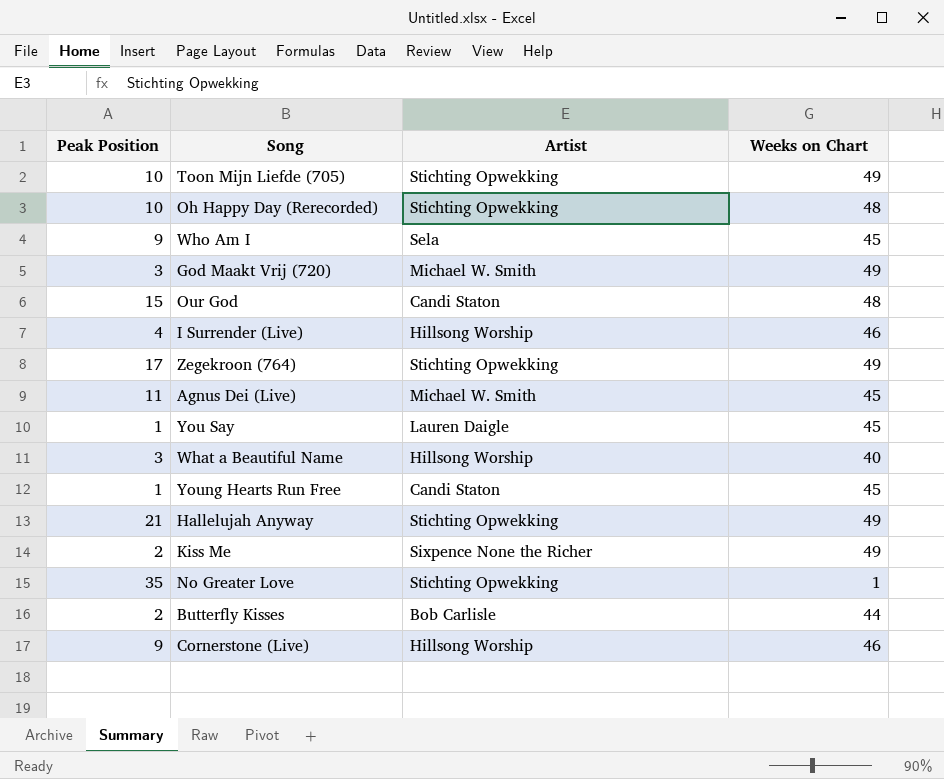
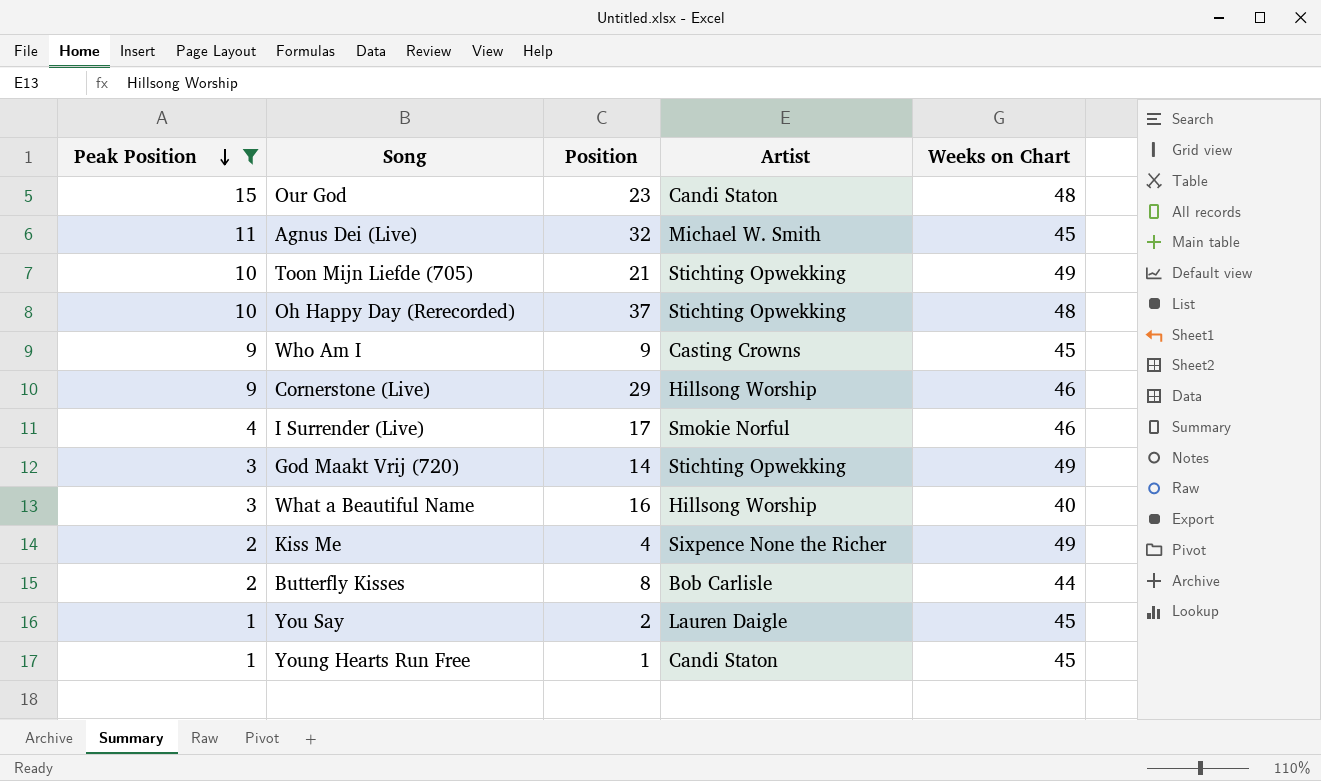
filter: none -> Peak Position <= 15
row order: none -> Peak Position descending
column Position | position: none -> 3
Who Am I | Artist: Sela -> Casting Crowns
I Surrender (Live) | Artist: Hillsong Worship -> Smokie Norful
God Maakt Vrij (720) | Artist: Michael W. Smith -> Stichting Opwekking

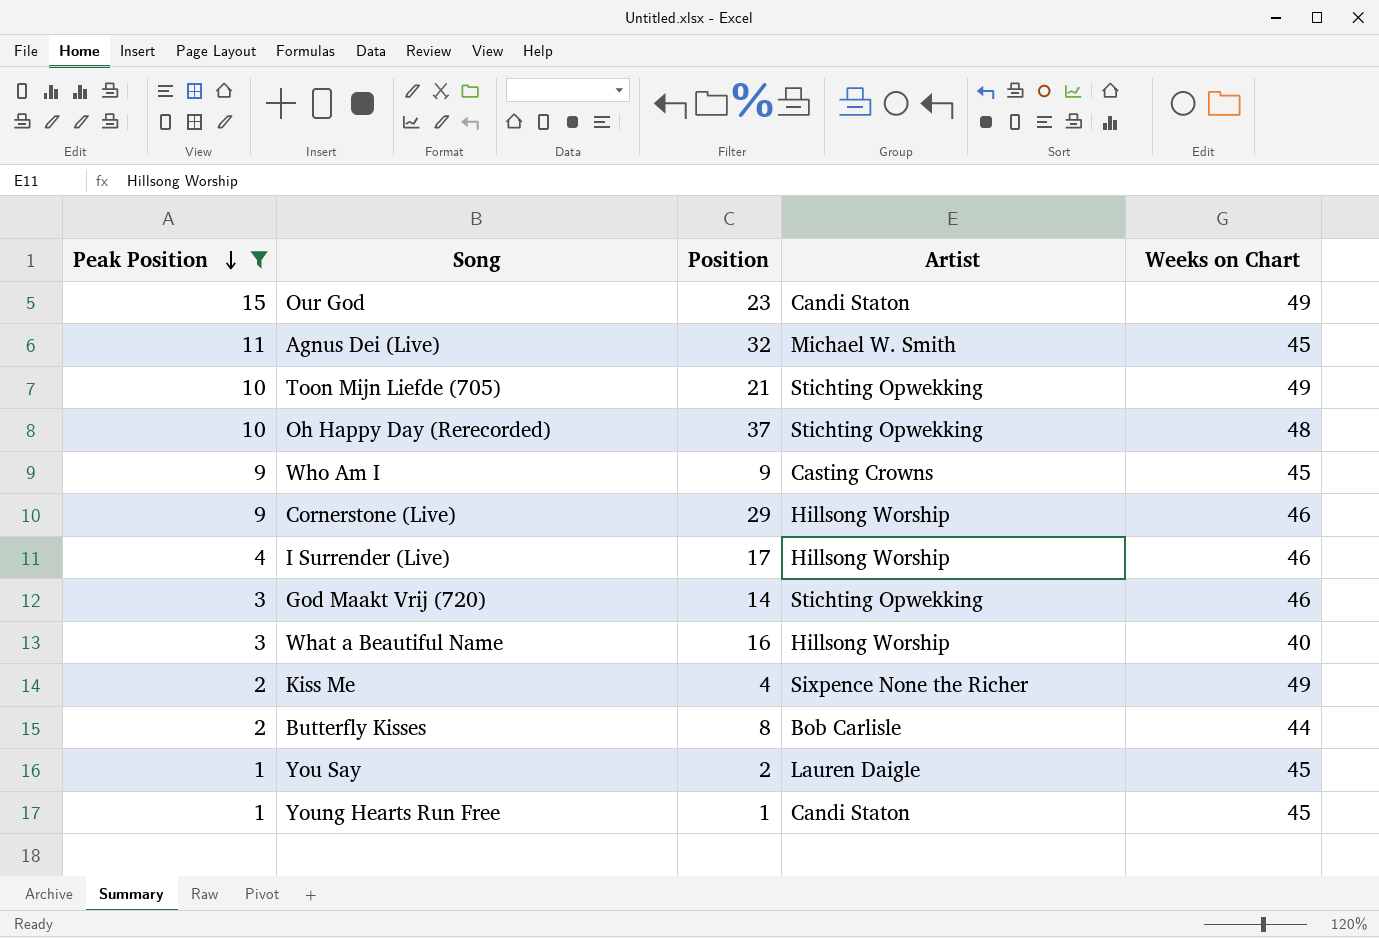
Our God | Weeks on Chart: 48 -> 49
I Surrender (Live) | Artist: Smokie Norful -> Hillsong Worship
God Maakt Vrij (720) | Weeks on Chart: 49 -> 46

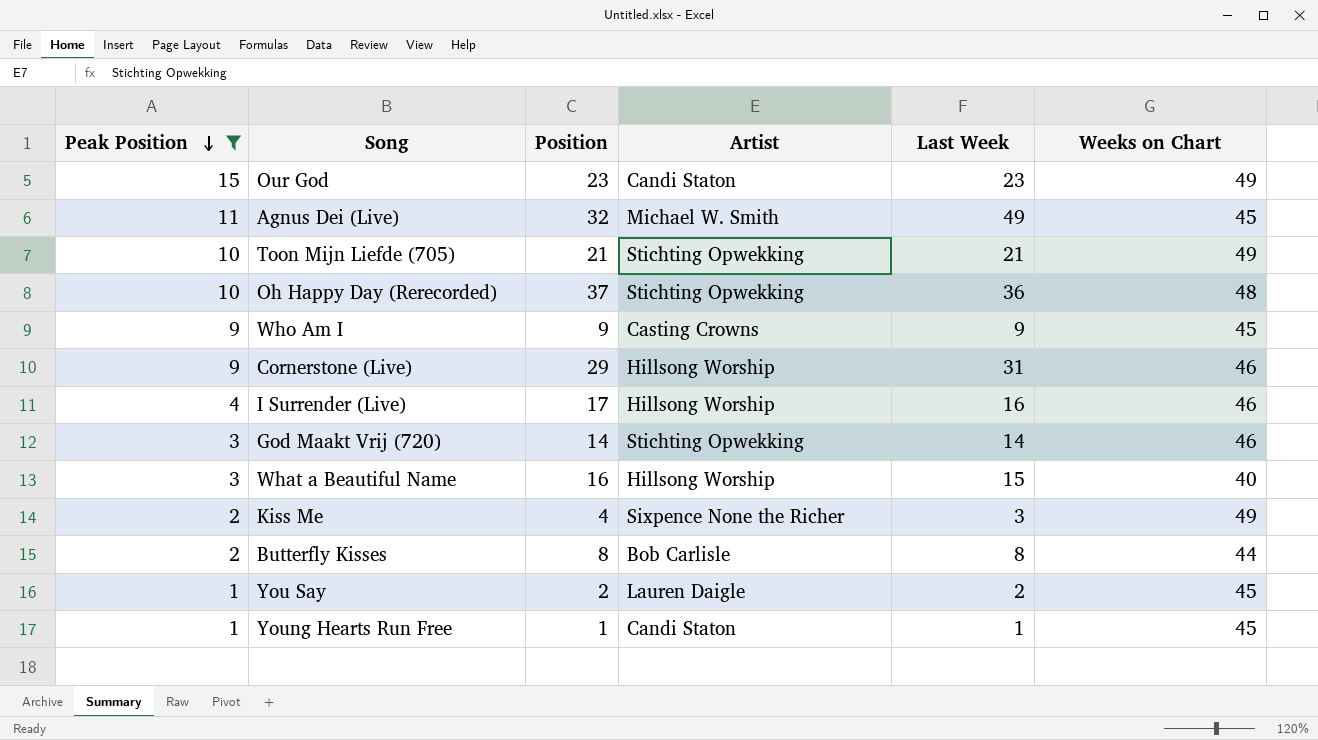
column Last Week | position: none -> 5

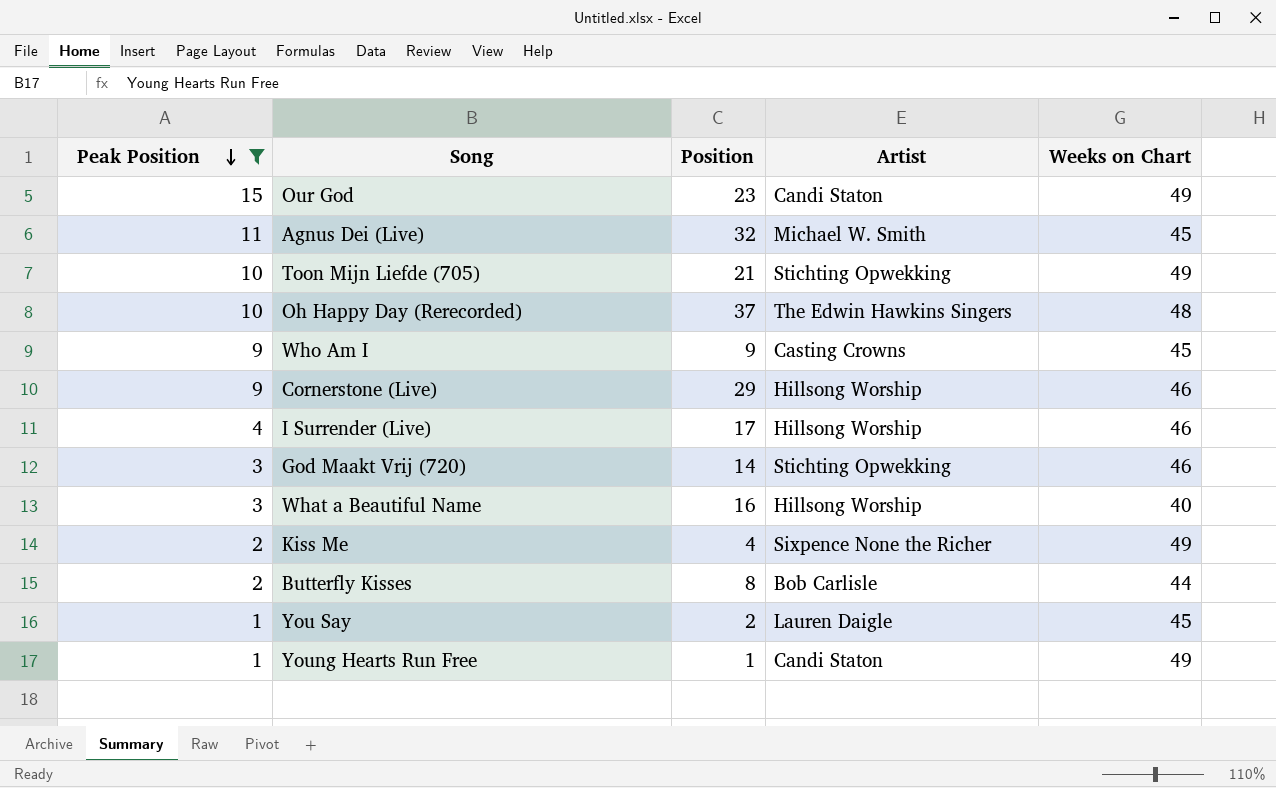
column Last Week | position: 5 -> none
Oh Happy Day (Rerecorded) | Artist: Stichting Opwekking -> The Edwin Hawkins Singers
Young Hearts Run Free | Weeks on Chart: 45 -> 49

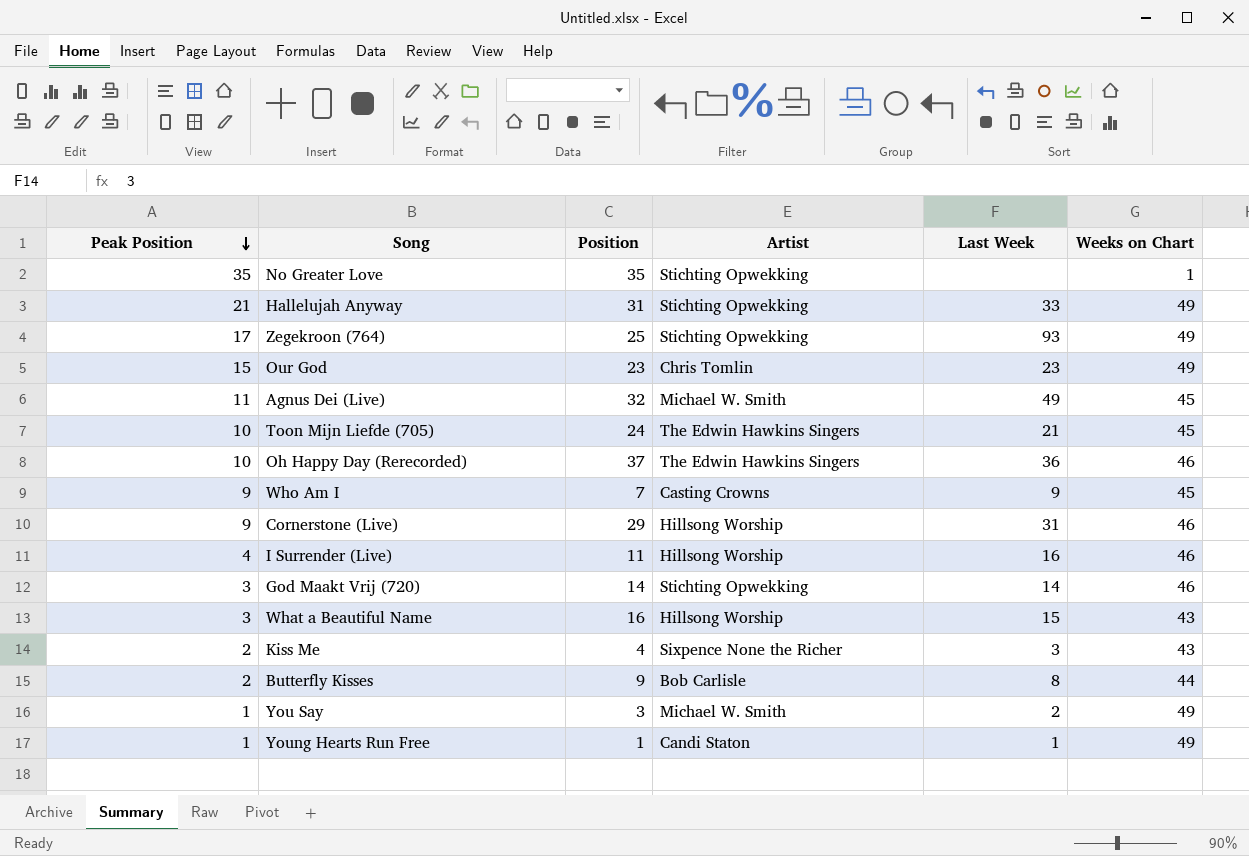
filter: Peak Position <= 15 -> none
column Last Week | position: none -> 5
Our God | Artist: Candi Staton -> Chris Tomlin
Toon Mijn Liefde (705) | Position: 21 -> 24
Toon Mijn Liefde (705) | Artist: Stichting Opwekking -> The Edwin Hawkins Singers
Toon Mijn Liefde (705) | Weeks on Chart: 49 -> 45
Oh Happy Day (Rerecorded) | Weeks on Chart: 48 -> 46
Who Am I | Position: 9 -> 7
I Surrender (Live) | Position: 17 -> 11
What a Beautiful Name | Weeks on Chart: 40 -> 43
Kiss Me | Weeks on Chart: 49 -> 43
Butterfly Kisses | Position: 8 -> 9
You Say | Position: 2 -> 3
You Say | Artist: Lauren Daigle -> Michael W. Smith
You Say | Weeks on Chart: 45 -> 49

